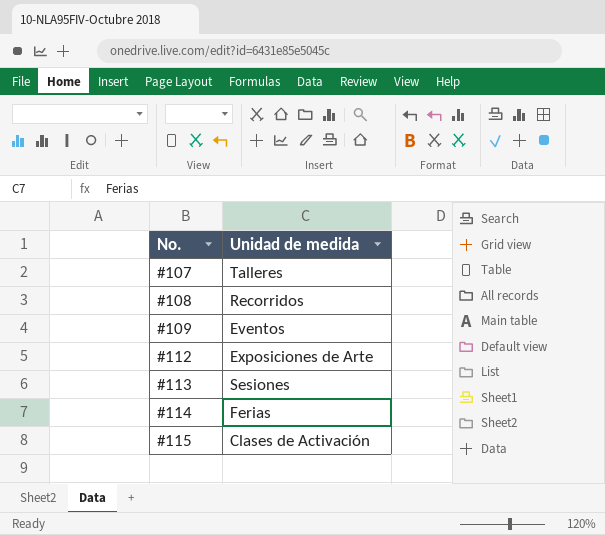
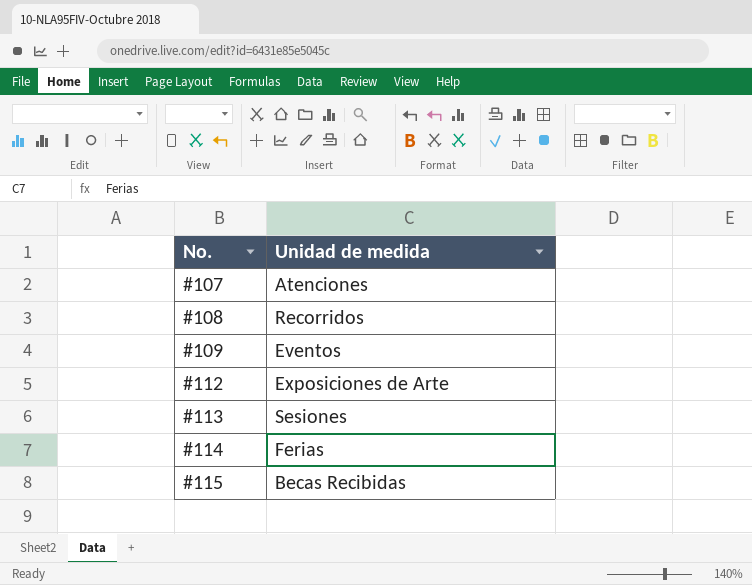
#107 | Unidad de medida: Talleres -> Atenciones
#115 | Unidad de medida: Clases de Activación -> Becas Recibidas

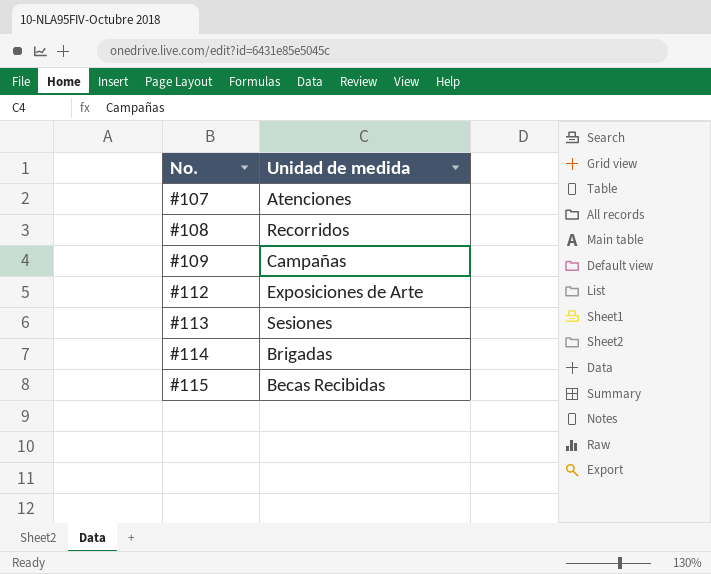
#109 | Unidad de medida: Eventos -> Campañas
#114 | Unidad de medida: Ferias -> Brigadas

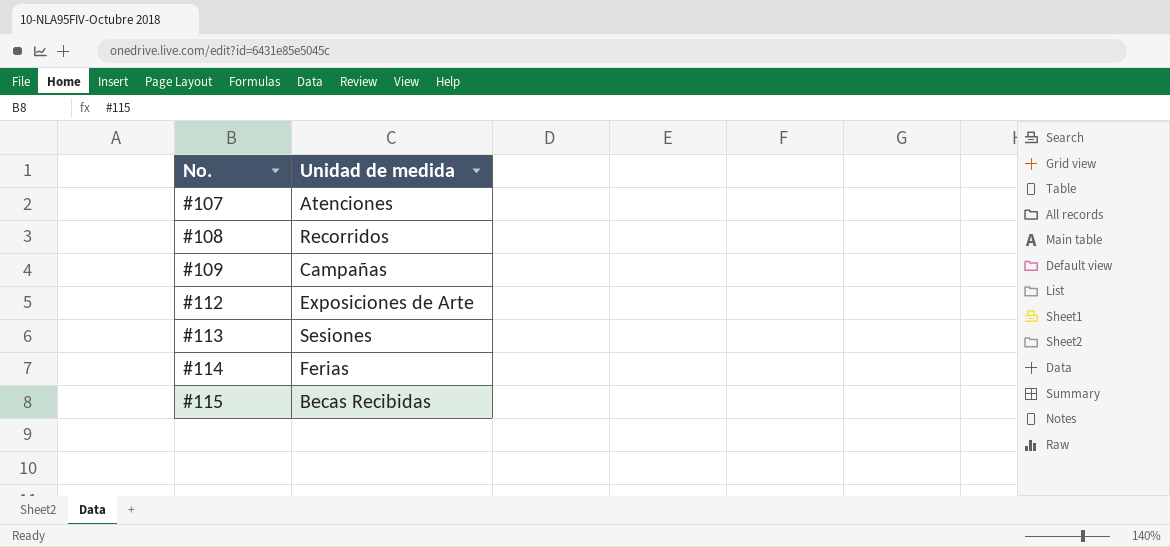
#114 | Unidad de medida: Brigadas -> Ferias

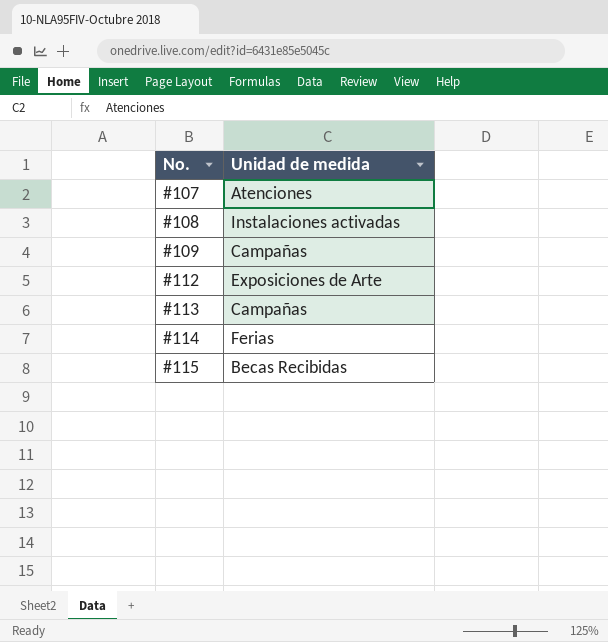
#108 | Unidad de medida: Recorridos -> Instalaciones activadas
#113 | Unidad de medida: Sesiones -> Campañas

